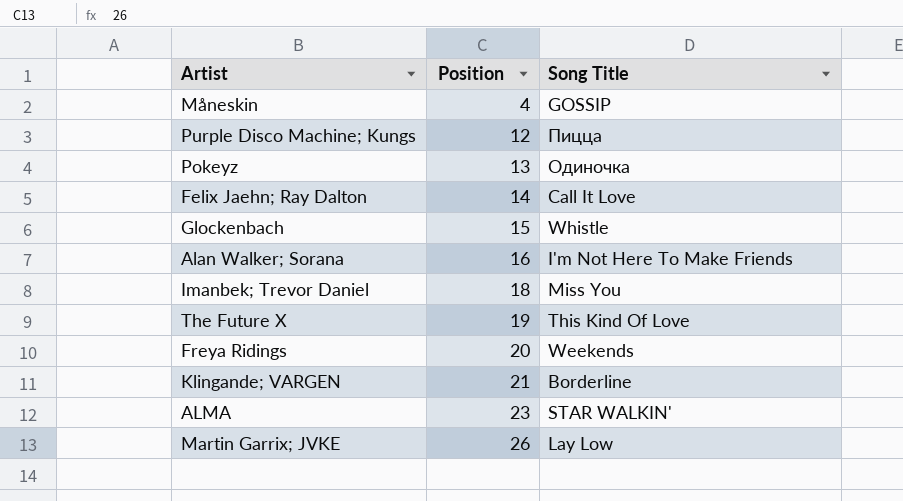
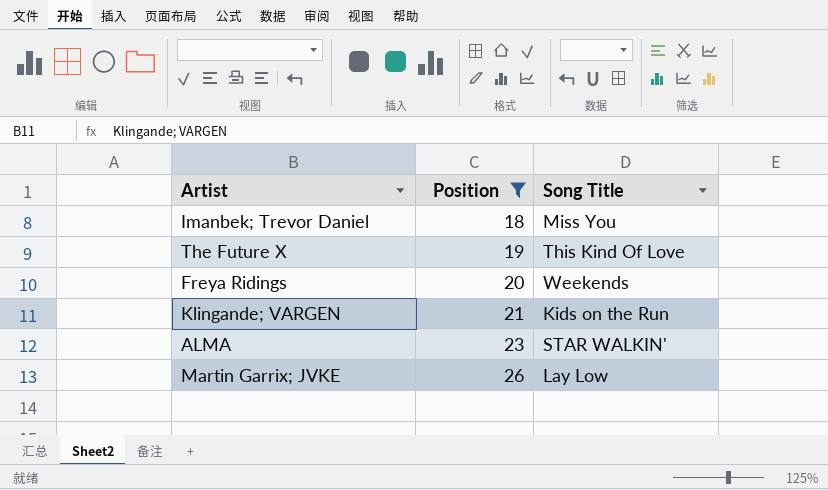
filter: none -> Position >= 18
Klingande; VARGEN | Song Title: Borderline -> Kids on the Run

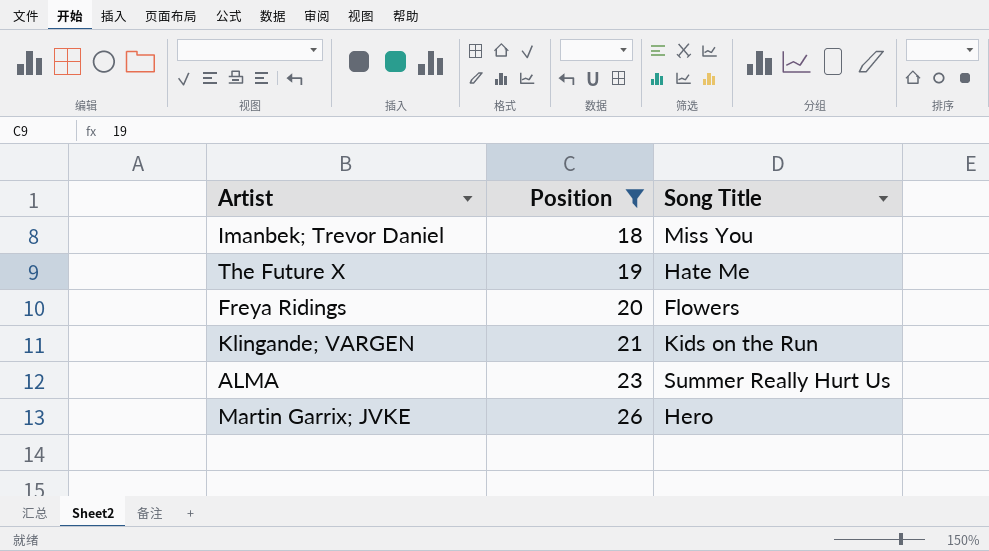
The Future X | Song Title: This Kind Of Love -> Hate Me
Freya Ridings | Song Title: Weekends -> Flowers
ALMA | Song Title: STAR WALKIN' -> Summer Really Hurt Us
Martin Garrix; JVKE | Song Title: Lay Low -> Hero

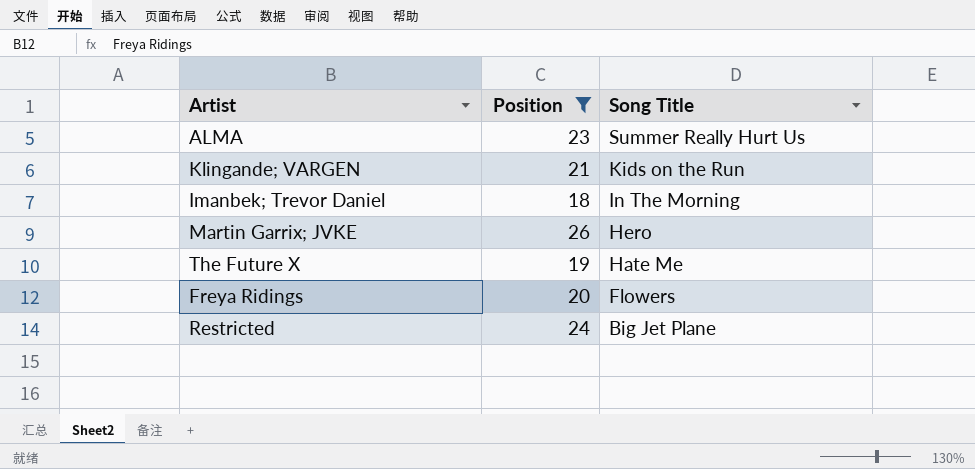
row order: Position ascending -> Song Title descending
Imanbek; Trevor Daniel | Song Title: Miss You -> In The Morning
row Restricted: none -> 24 | Big Jet Plane

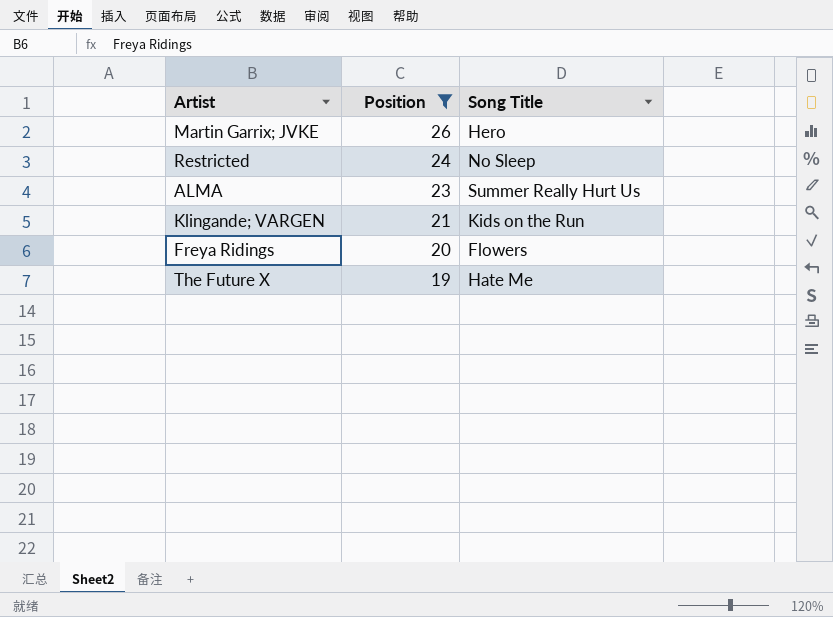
row order: Song Title descending -> Position descending
row Imanbek; Trevor Daniel: 18 | In The Morning -> none
Restricted | Song Title: Big Jet Plane -> No Sleep

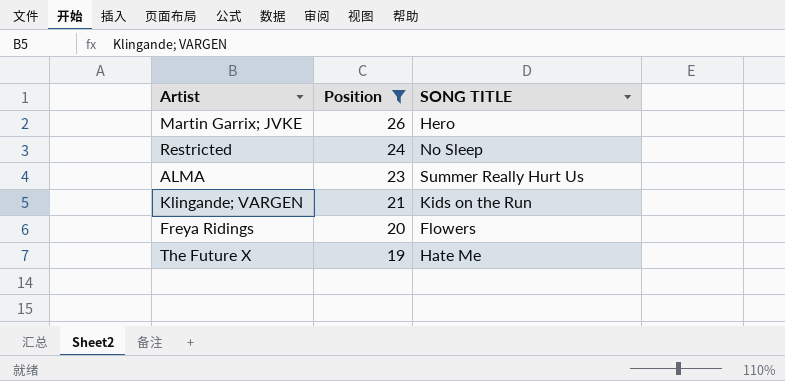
column name: Song Title -> SONG TITLE

